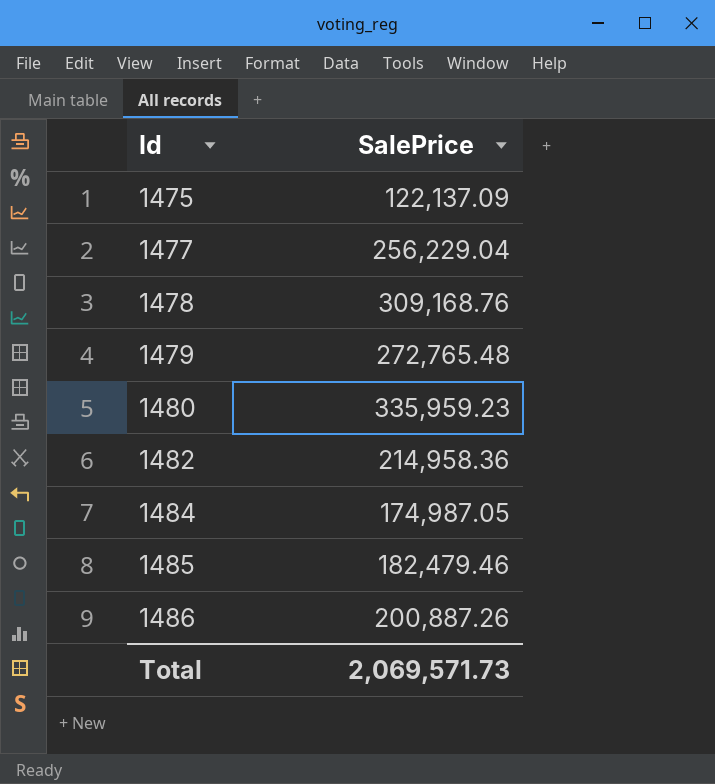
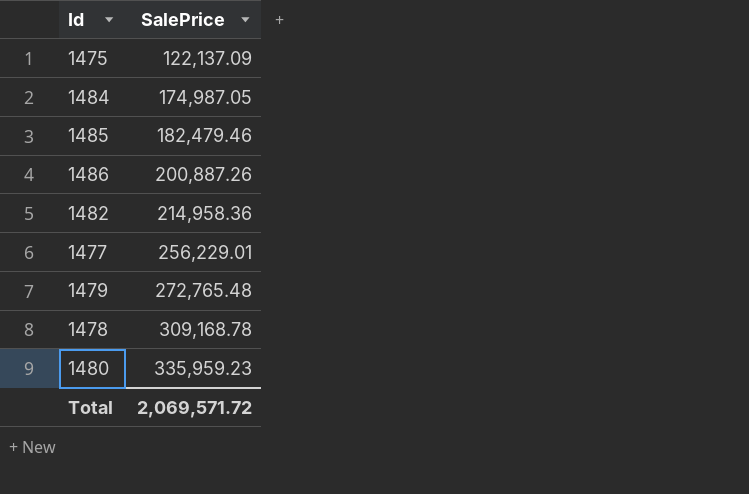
row order: Id ascending -> SalePrice ascending
1477 | SalePrice: 256,229.04 -> 256,229.01
1478 | SalePrice: 309,168.76 -> 309,168.78
Total | SalePrice: 2,069,571.73 -> 2,069,571.72

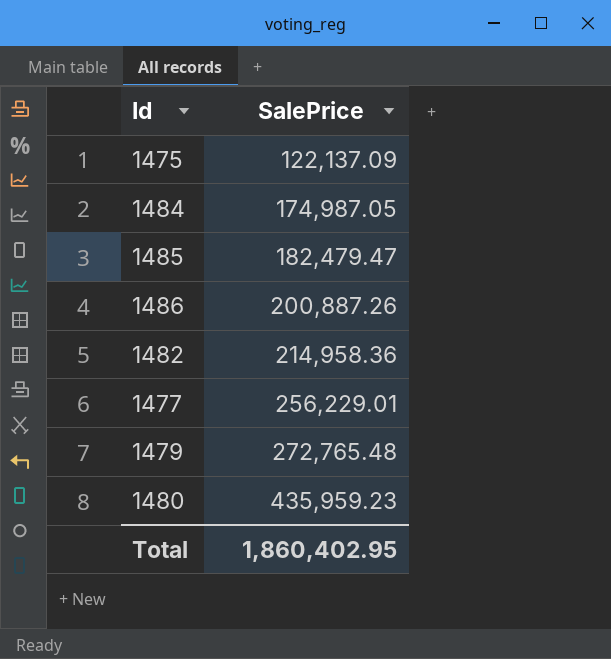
row 1478: 309,168.78 -> none
1485 | SalePrice: 182,479.46 -> 182,479.47
1480 | SalePrice: 335,959.23 -> 435,959.23
Total | SalePrice: 2,069,571.72 -> 1,860,402.95

